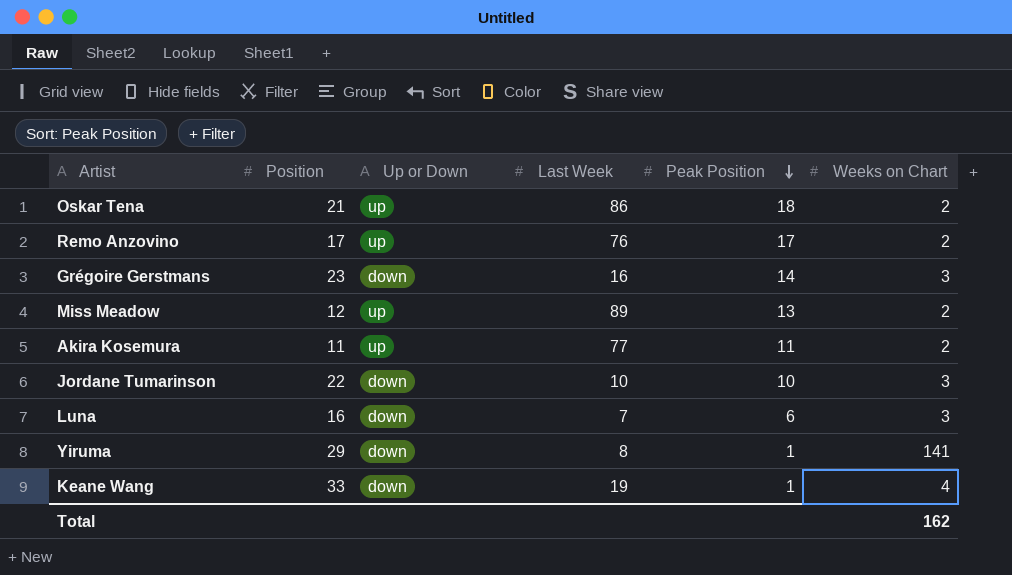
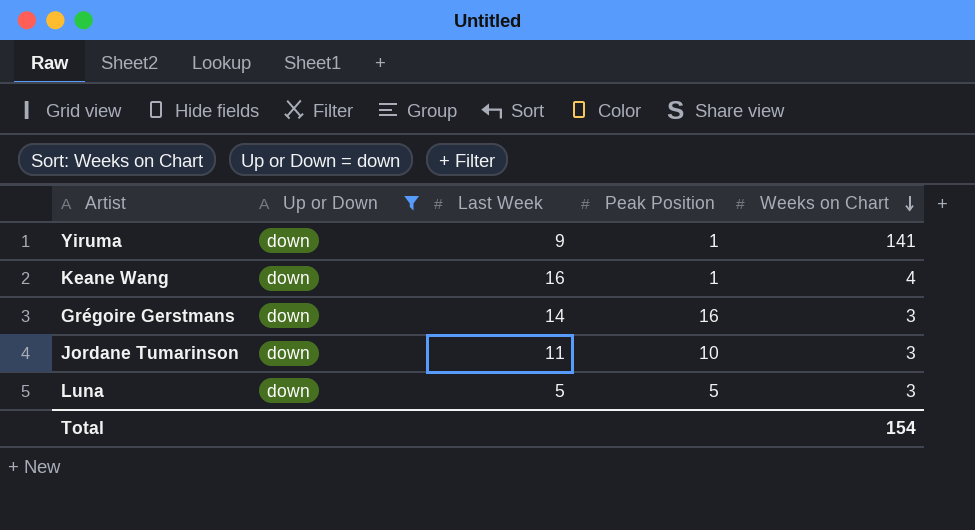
filter: none -> Up or Down = down
row order: Peak Position descending -> Weeks on Chart descending
column Position | position: 2 -> none
Yiruma | Last Week: 8 -> 9
Keane Wang | Last Week: 19 -> 16
Grégoire Gerstmans | Last Week: 16 -> 14
Grégoire Gerstmans | Peak Position: 14 -> 16
Jordane Tumarinson | Last Week: 10 -> 11
Luna | Last Week: 7 -> 5
Luna | Peak Position: 6 -> 5
Total | Weeks on Chart: 162 -> 154

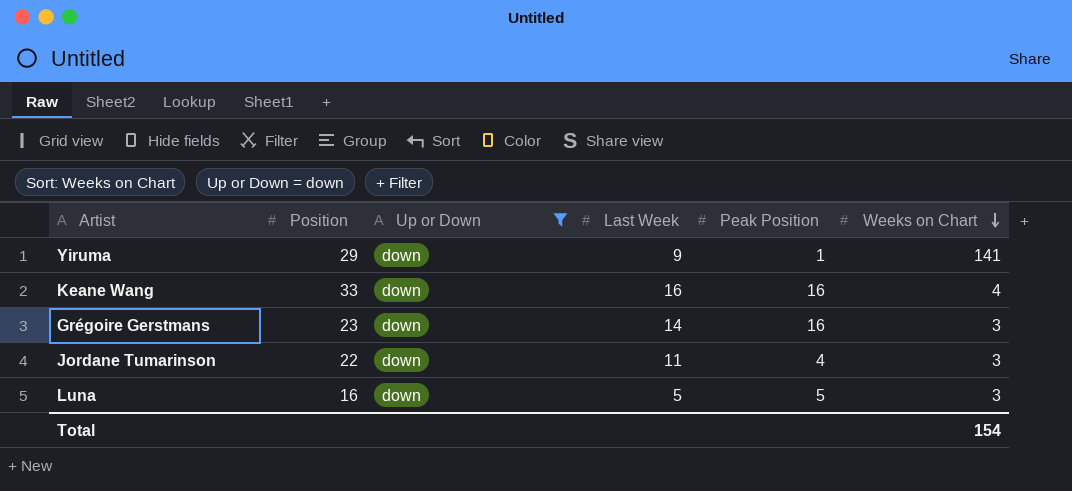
column Position | position: none -> 2
Keane Wang | Peak Position: 1 -> 16
Jordane Tumarinson | Peak Position: 10 -> 4

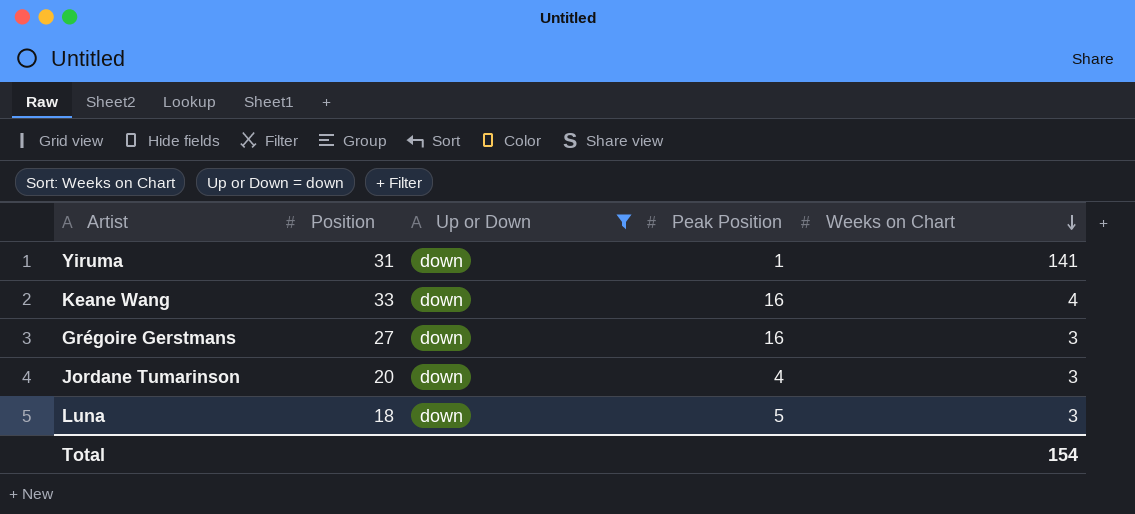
column Last Week | position: 4 -> none
Yiruma | Position: 29 -> 31
Grégoire Gerstmans | Position: 23 -> 27
Jordane Tumarinson | Position: 22 -> 20
Luna | Position: 16 -> 18

